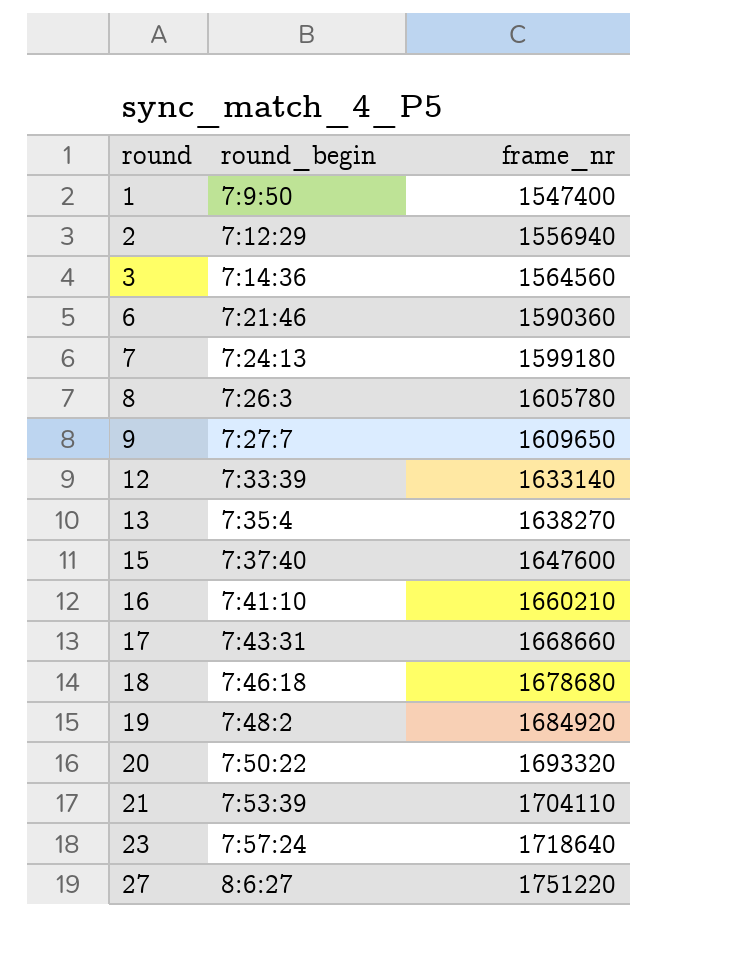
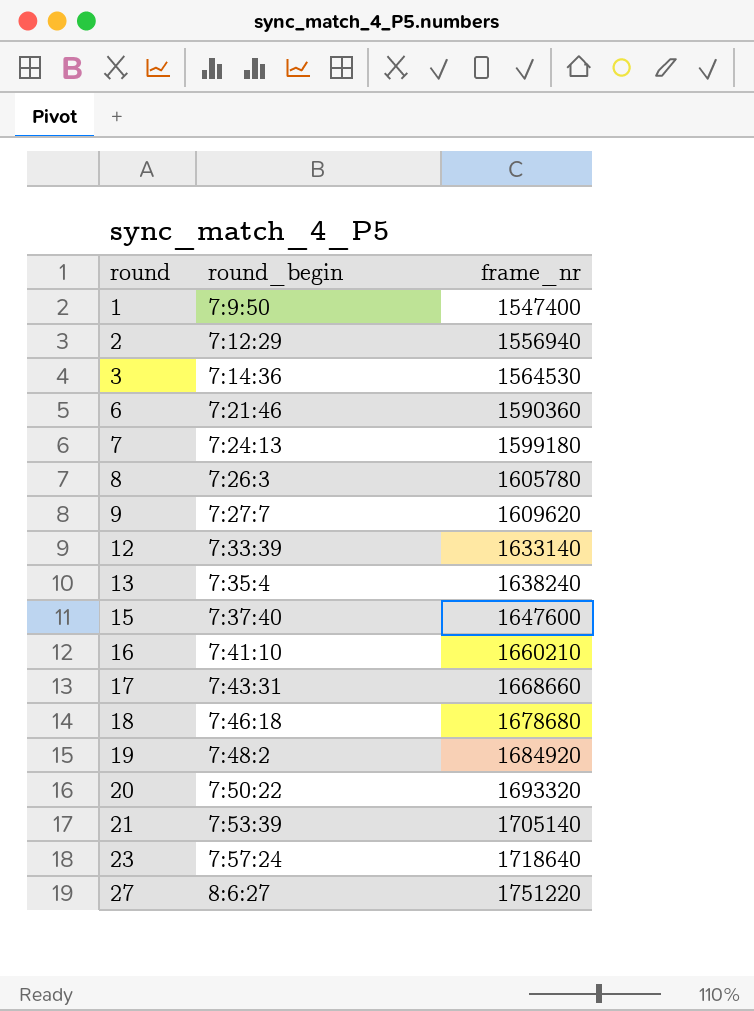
3 | frame_nr: 1564560 -> 1564530
9 | frame_nr: 1609650 -> 1609620
13 | frame_nr: 1638270 -> 1638240
21 | frame_nr: 1704110 -> 1705140

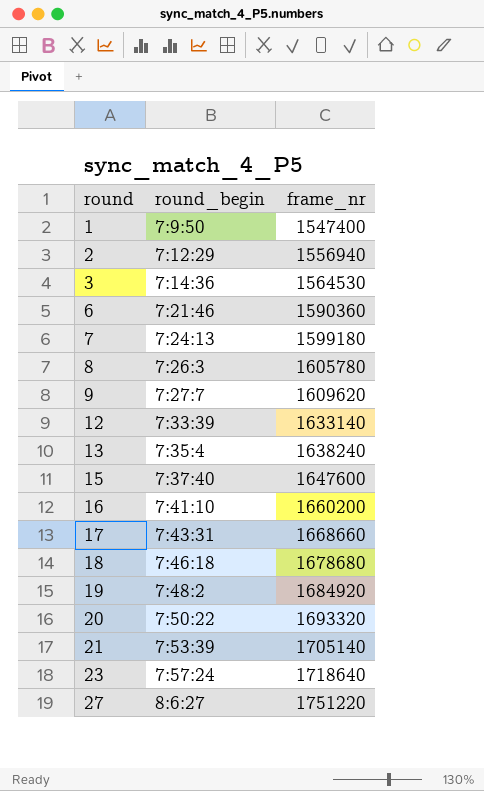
16 | frame_nr: 1660210 -> 1660200

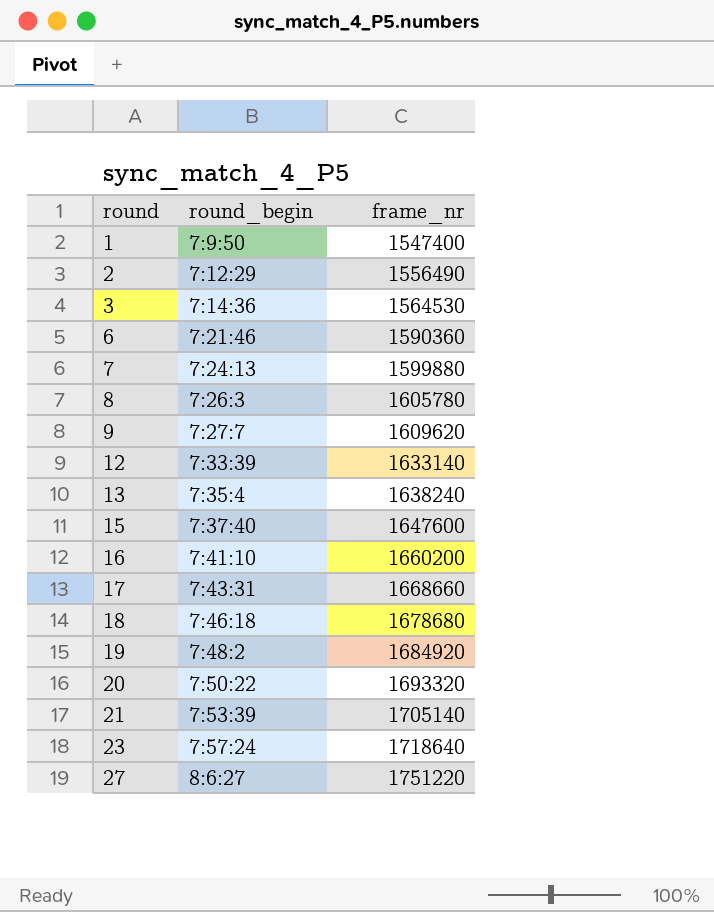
2 | frame_nr: 1556940 -> 1556490
7 | frame_nr: 1599180 -> 1599880

